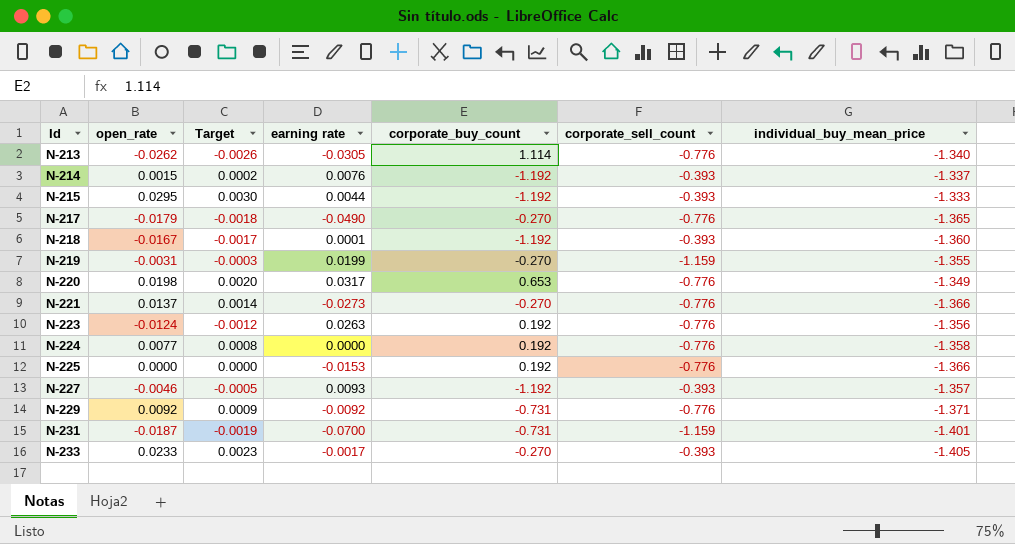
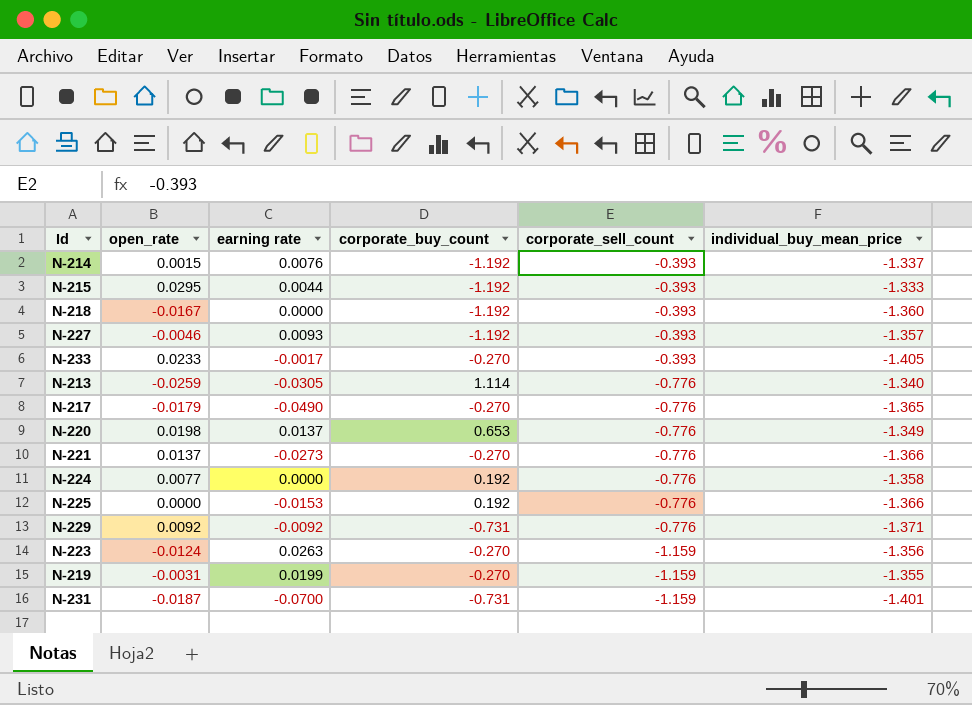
row order: Id ascending -> corporate_sell_count descending
column Target | formula: [open_rate] * 0.1 -> none
N-218 | earning rate: 0.0001 -> 0.0000
N-213 | open_rate: -0.0262 -> -0.0259
N-220 | earning rate: 0.0317 -> 0.0137
N-223 | corporate_buy_count: 0.192 -> -0.270
N-223 | corporate_sell_count: -0.776 -> -1.159

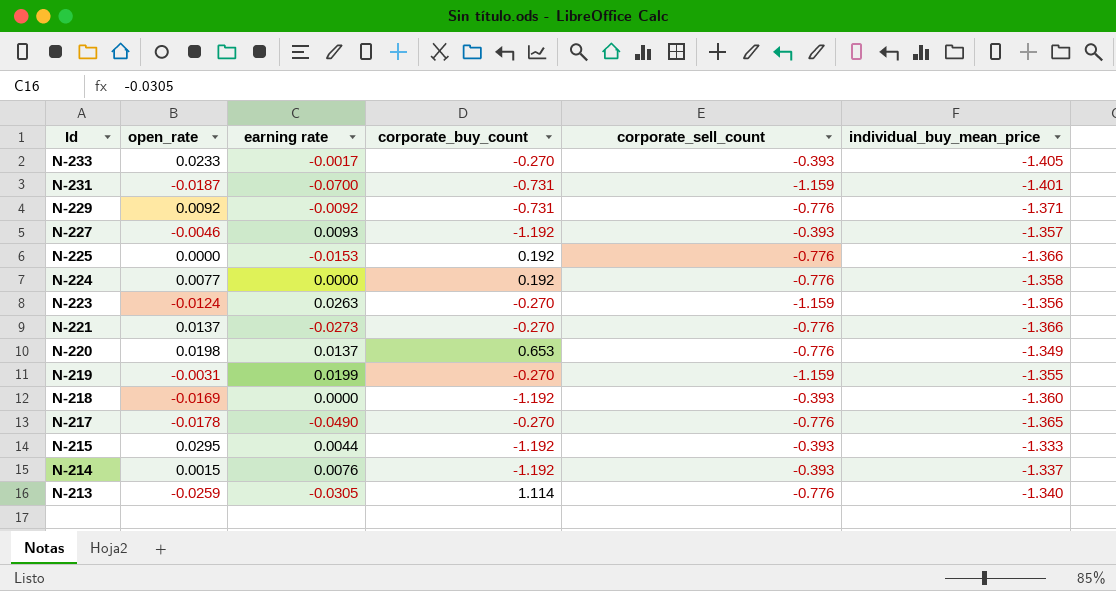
row order: corporate_sell_count descending -> Id descending
N-218 | open_rate: -0.0167 -> -0.0169
N-217 | open_rate: -0.0179 -> -0.0178

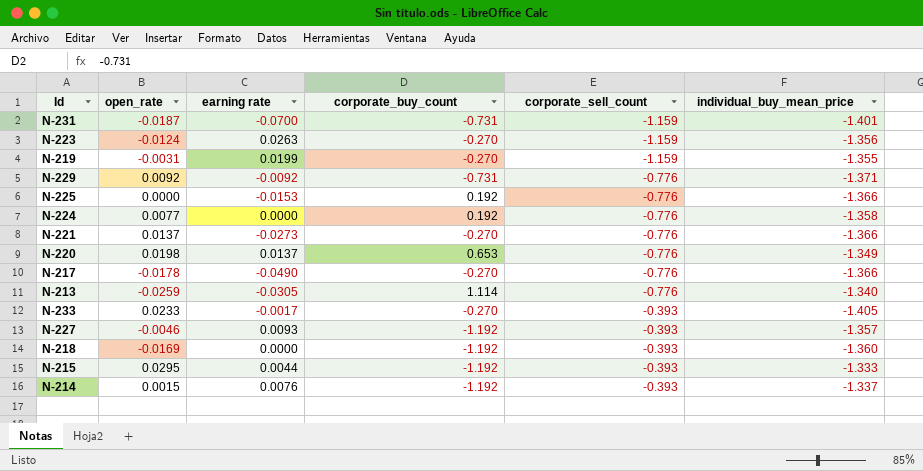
row order: Id descending -> corporate_sell_count ascending
N-217 | individual_buy_mean_price: -1.365 -> -1.366

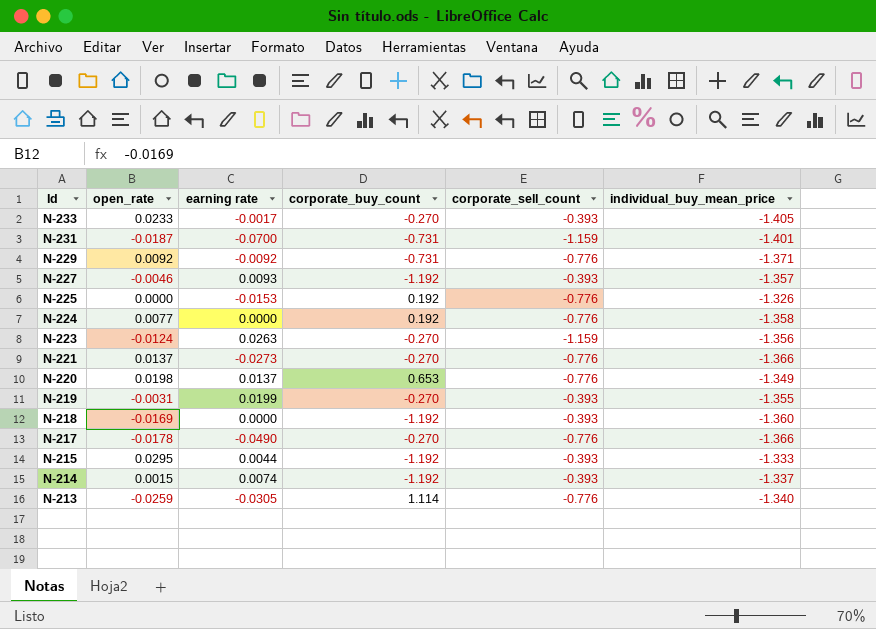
row order: corporate_sell_count ascending -> Id descending
N-225 | individual_buy_mean_price: -1.366 -> -1.326
N-219 | corporate_sell_count: -1.159 -> -0.393
N-214 | earning rate: 0.0076 -> 0.0074

